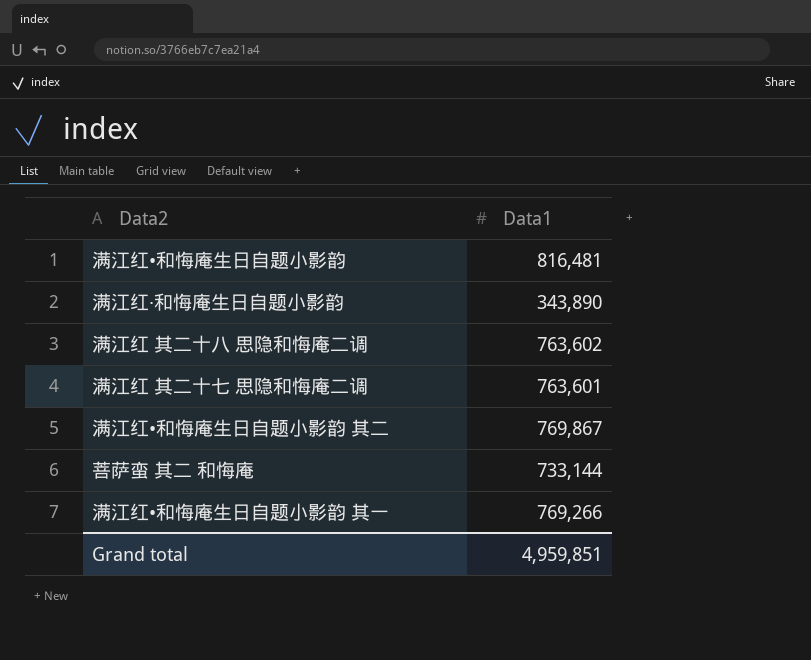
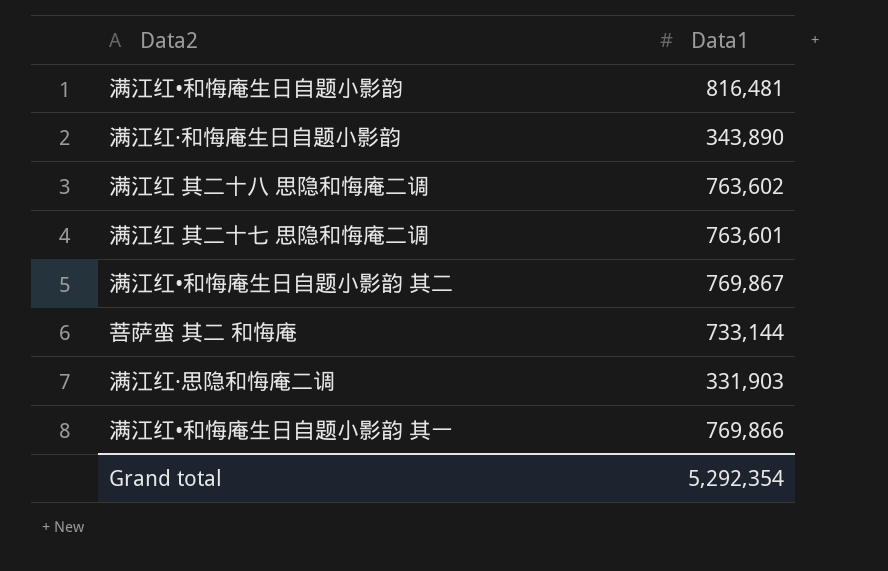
row 满江红·思隐和悔庵二调: none -> 331,903
满江红•和悔庵生日自题小影韵 其一 | Data1: 769,266 -> 769,866
Grand total | Data1: 4,959,851 -> 5,292,354

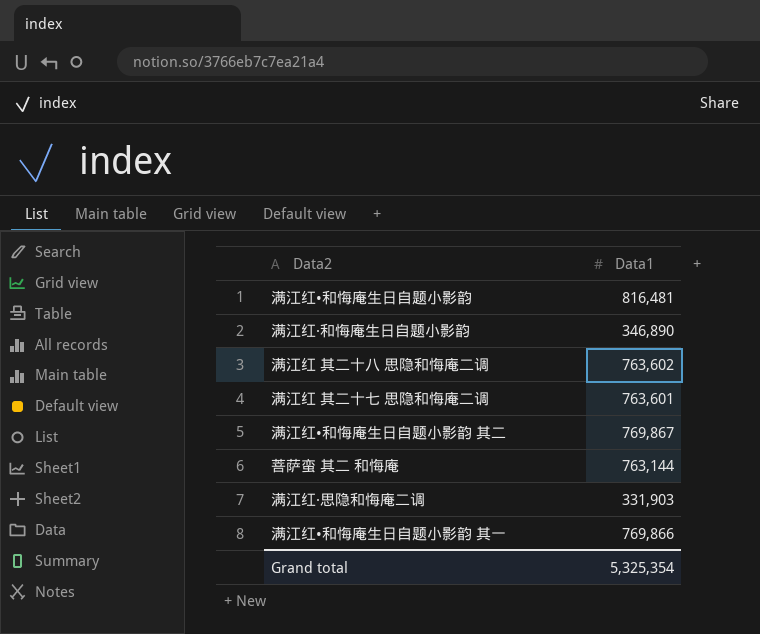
满江红·和悔庵生日自题小影韵 | Data1: 343,890 -> 346,890
菩萨蛮 其二 和悔庵 | Data1: 733,144 -> 763,144
Grand total | Data1: 5,292,354 -> 5,325,354

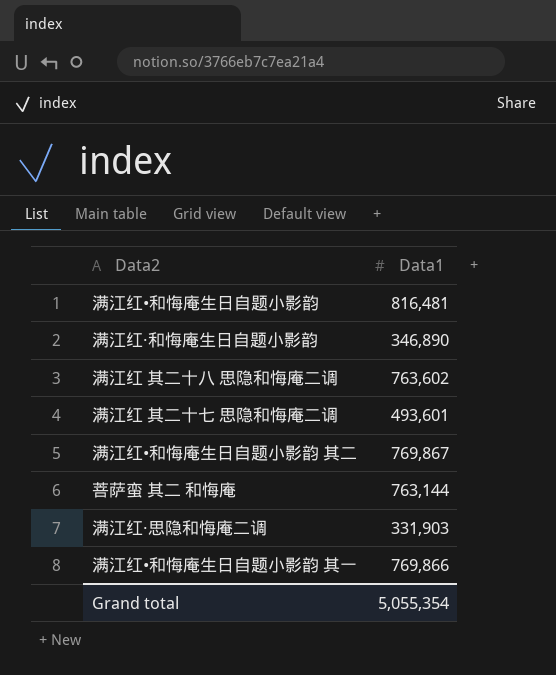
满江红 其二十七 思隐和悔庵二调 | Data1: 763,601 -> 493,601
Grand total | Data1: 5,325,354 -> 5,055,354

